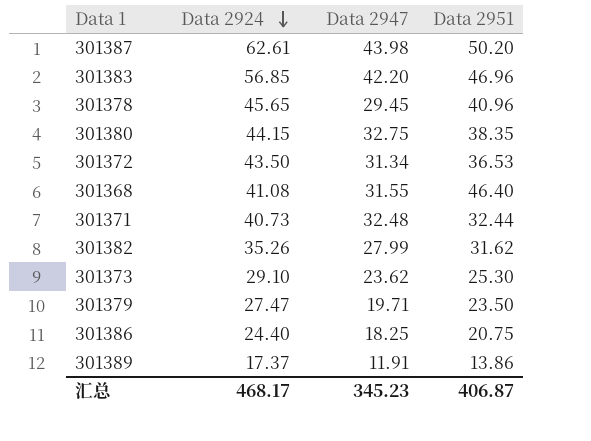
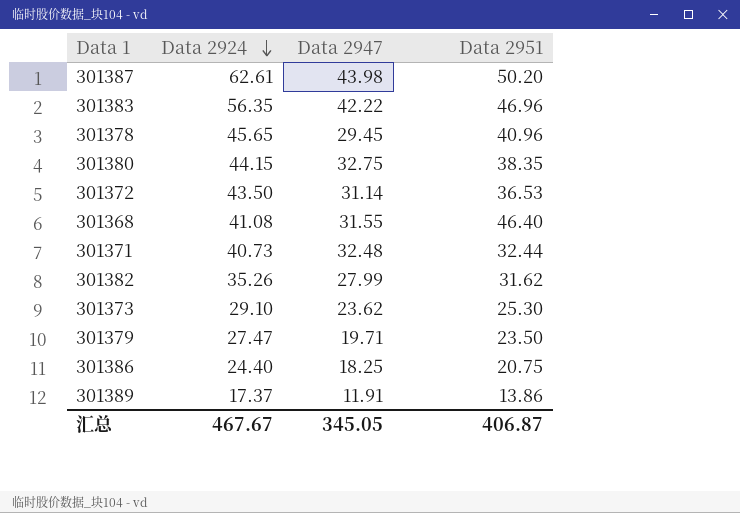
301383 | Data 2924: 56.85 -> 56.35
301383 | Data 2947: 42.20 -> 42.22
301372 | Data 2947: 31.34 -> 31.14
汇总 | Data 2924: 468.17 -> 467.67
汇总 | Data 2947: 345.23 -> 345.05

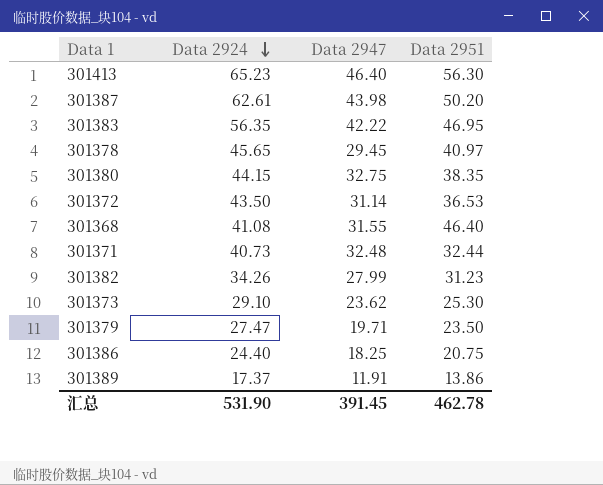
row 301413: none -> 65.23 | 46.40 | 56.30
301383 | Data 2951: 46.96 -> 46.95
301378 | Data 2951: 40.96 -> 40.97
301382 | Data 2924: 35.26 -> 34.26
301382 | Data 2951: 31.62 -> 31.23
汇总 | Data 2924: 467.67 -> 531.90
汇总 | Data 2947: 345.05 -> 391.45
汇总 | Data 2951: 406.87 -> 462.78

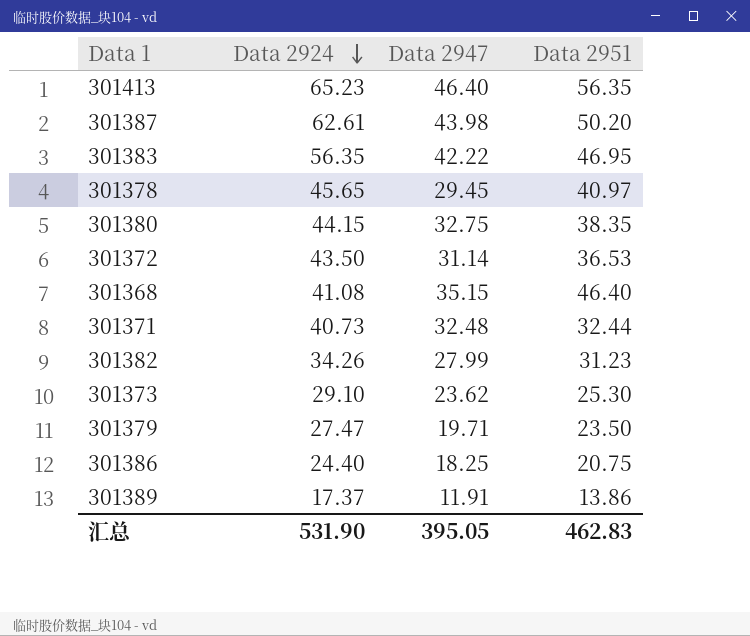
301413 | Data 2951: 56.30 -> 56.35
301368 | Data 2947: 31.55 -> 35.15
汇总 | Data 2947: 391.45 -> 395.05
汇总 | Data 2951: 462.78 -> 462.83

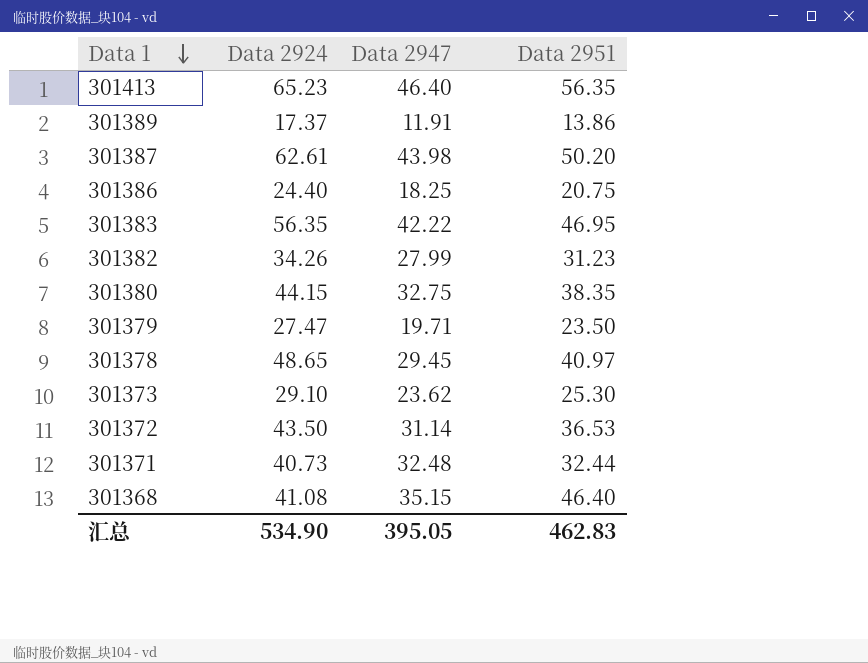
row order: Data 2924 descending -> Data 1 descending
301378 | Data 2924: 45.65 -> 48.65
汇总 | Data 2924: 531.90 -> 534.90

